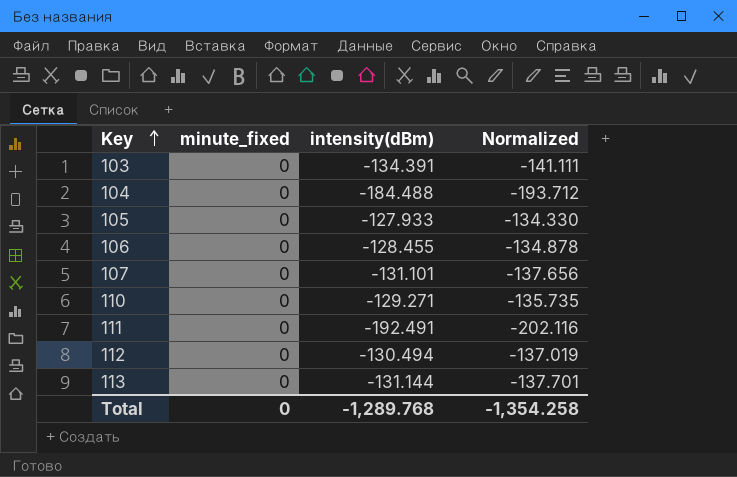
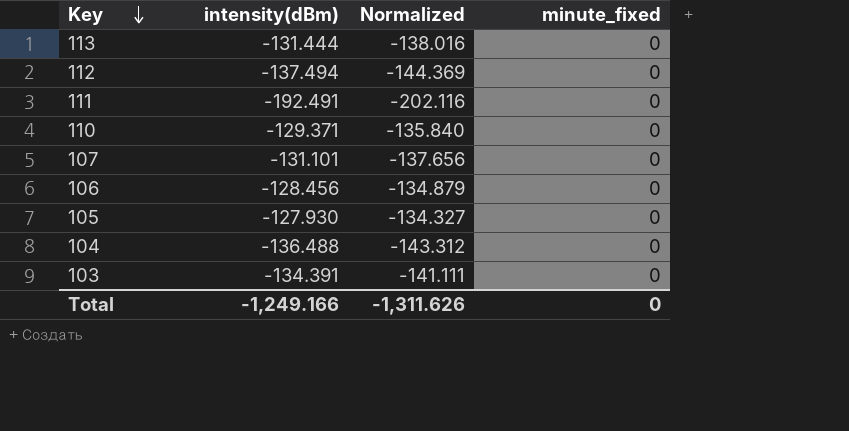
row order: Key ascending -> Key descending
column minute_fixed | position: 2 -> 4
113 | intensity(dBm): -131.144 -> -131.444
113 | Normalized: -137.701 -> -138.016
112 | intensity(dBm): -130.494 -> -137.494
112 | Normalized: -137.019 -> -144.369
110 | intensity(dBm): -129.271 -> -129.371
110 | Normalized: -135.735 -> -135.840
106 | intensity(dBm): -128.455 -> -128.456
106 | Normalized: -134.878 -> -134.879
105 | intensity(dBm): -127.933 -> -127.930
105 | Normalized: -134.330 -> -134.327
104 | intensity(dBm): -184.488 -> -136.488
104 | Normalized: -193.712 -> -143.312
Total | intensity(dBm): -1,289.768 -> -1,249.166
Total | Normalized: -1,354.258 -> -1,311.626

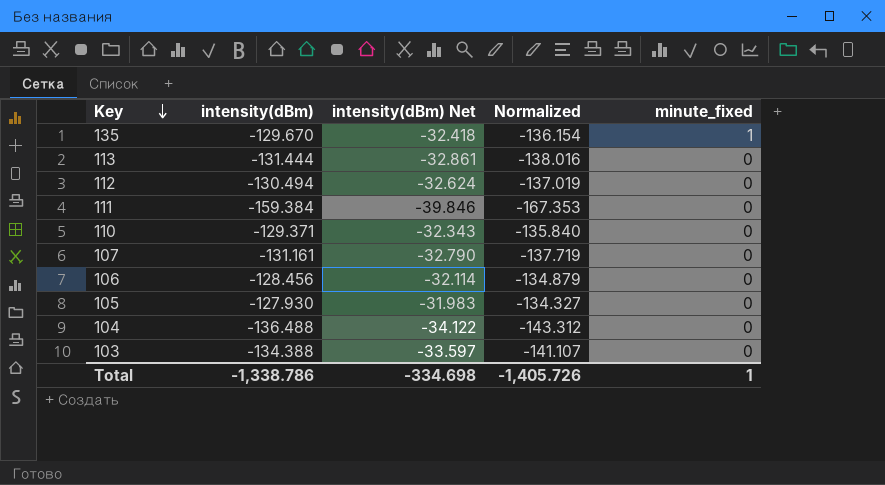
column intensity(dBm) Net | formula: none -> [intensity(dBm)] * 0.25
row 135: none -> -129.670 | -32.418 | -136.154 | 1
112 | intensity(dBm): -137.494 -> -130.494
112 | Normalized: -144.369 -> -137.019
111 | intensity(dBm): -192.491 -> -159.384
111 | Normalized: -202.116 -> -167.353
107 | intensity(dBm): -131.101 -> -131.161
107 | Normalized: -137.656 -> -137.719
103 | intensity(dBm): -134.391 -> -134.388
103 | Normalized: -141.111 -> -141.107
Total | intensity(dBm): -1,249.166 -> -1,338.786
Total | Normalized: -1,311.626 -> -1,405.726
Total | minute_fixed: 0 -> 1

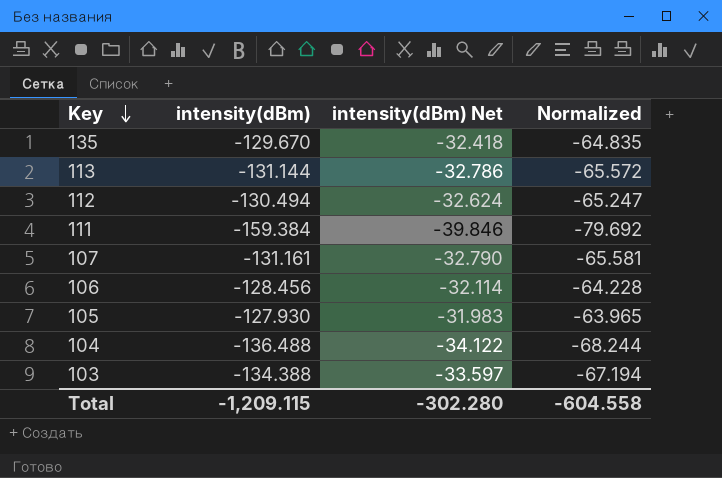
column minute_fixed | position: 5 -> none
column Normalized | formula: [intensity(dBm)] * 1.05 -> [intensity(dBm)] * 0.5
row 110: -129.371 | -32.343 | -135.840 | 0 -> none
113 | intensity(dBm): -131.444 -> -131.144
113 | intensity(dBm) Net: -32.861 -> -32.786
Total | intensity(dBm): -1,338.786 -> -1,209.115
Total | intensity(dBm) Net: -334.698 -> -302.280
Total | Normalized: -1,405.726 -> -604.558

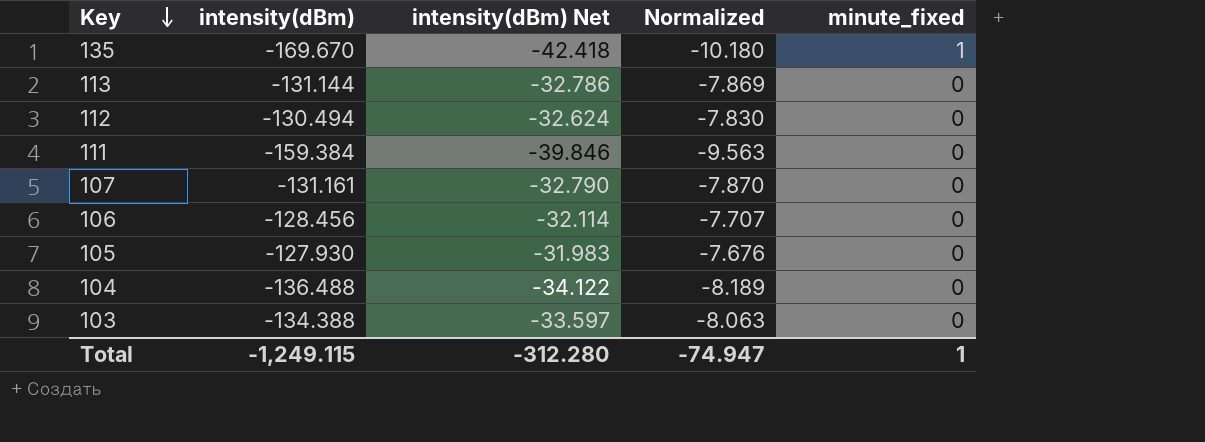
column Normalized | formula: [intensity(dBm)] * 0.5 -> [intensity(dBm)] * 0.06
column minute_fixed | position: none -> 5
135 | intensity(dBm): -129.670 -> -169.670
135 | intensity(dBm) Net: -32.418 -> -42.418
Total | intensity(dBm): -1,209.115 -> -1,249.115
Total | intensity(dBm) Net: -302.280 -> -312.280
Total | Normalized: -604.558 -> -74.947

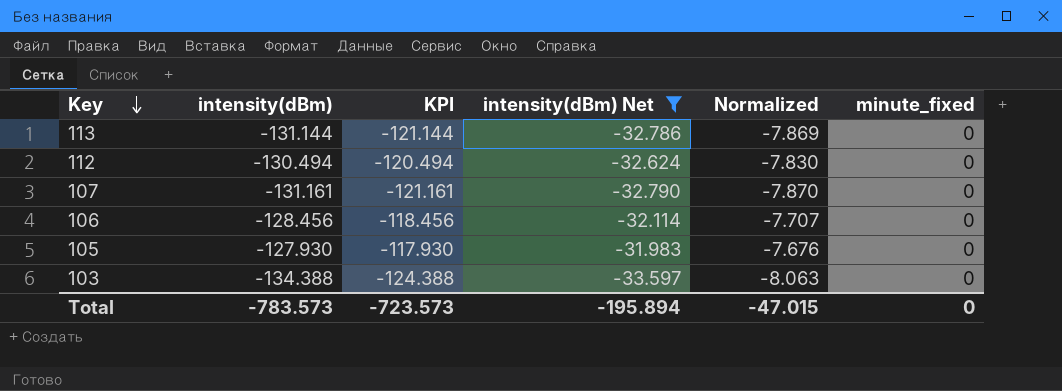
filter: none -> intensity(dBm) Net >= -33.597
column KPI | formula: none -> [intensity(dBm)] + 10
Total | intensity(dBm): -1,249.115 -> -783.573
Total | intensity(dBm) Net: -312.280 -> -195.894
Total | Normalized: -74.947 -> -47.015
Total | minute_fixed: 1 -> 0

